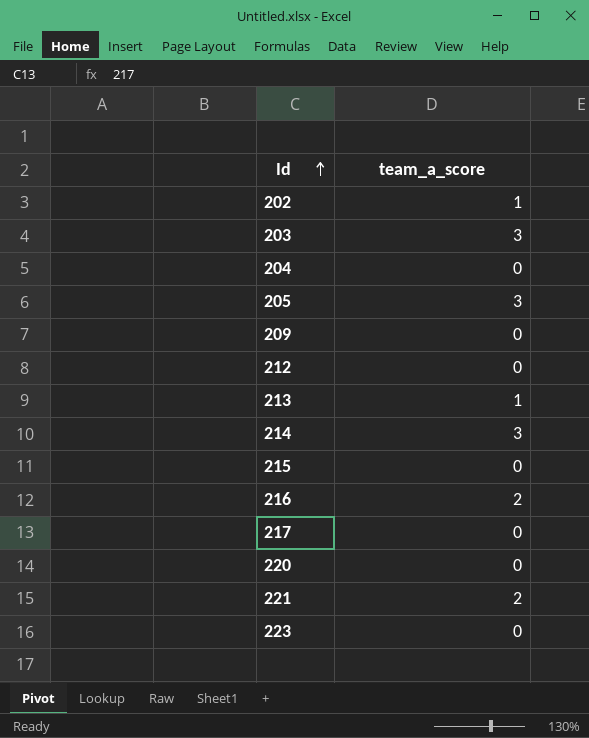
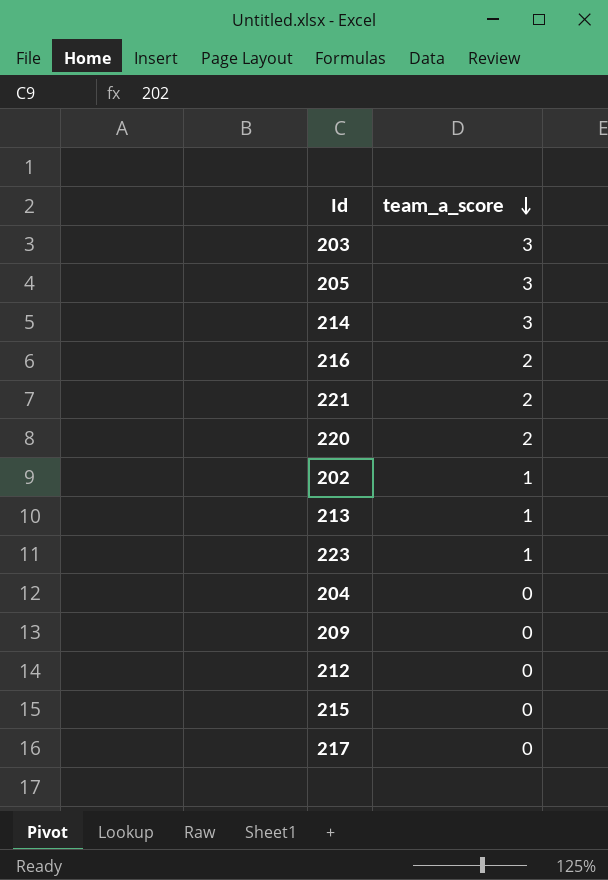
row order: Id ascending -> team_a_score descending
220 | team_a_score: 0 -> 2
223 | team_a_score: 0 -> 1

